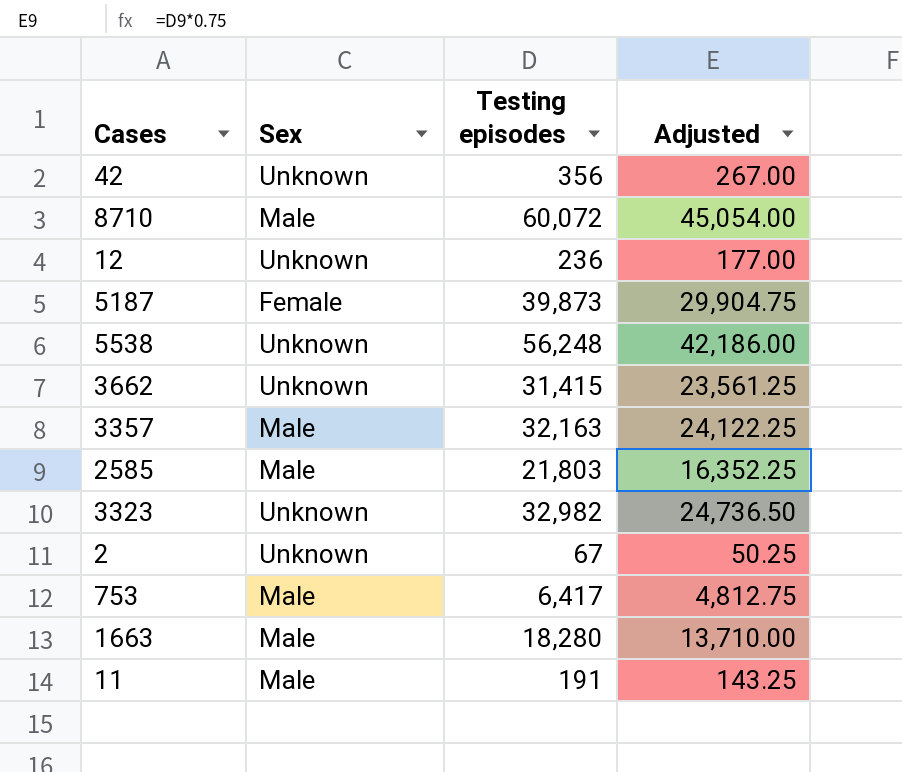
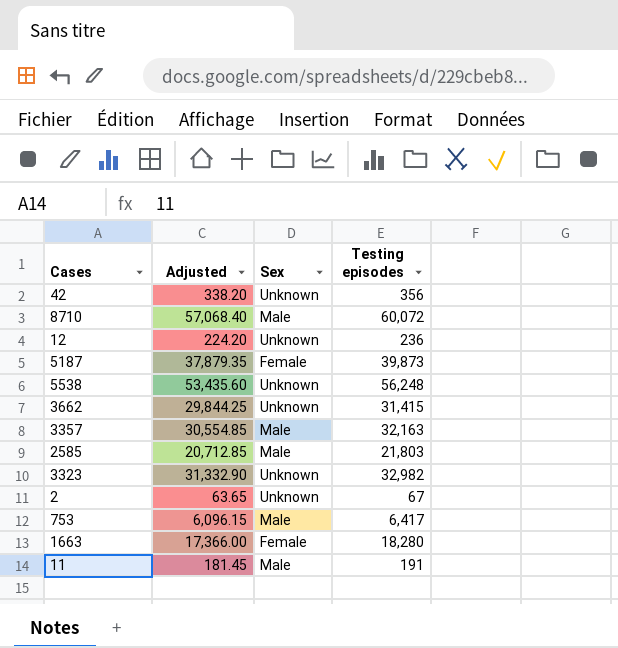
column Adjusted | formula: [Testing episodes] * 0.75 -> [Testing episodes] * 0.95
column Adjusted | position: 4 -> 2
1663 | Sex: Male -> Female

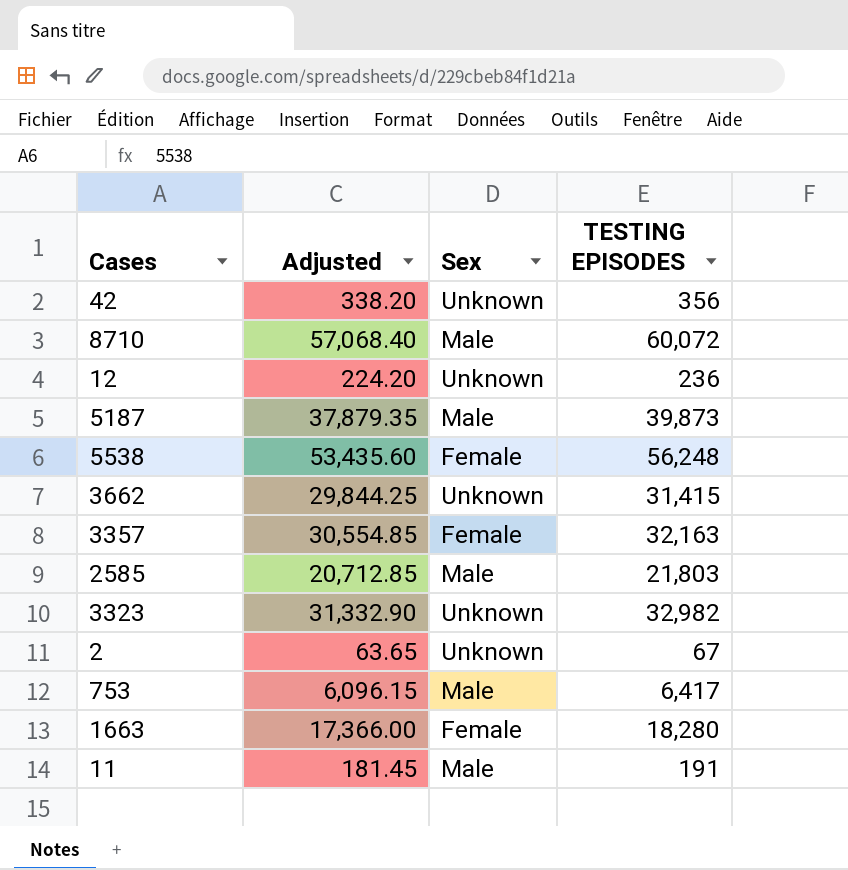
column name: Testing episodes -> TESTING EPISODES
5187 | Sex: Female -> Male
5538 | Sex: Unknown -> Female
3357 | Sex: Male -> Female

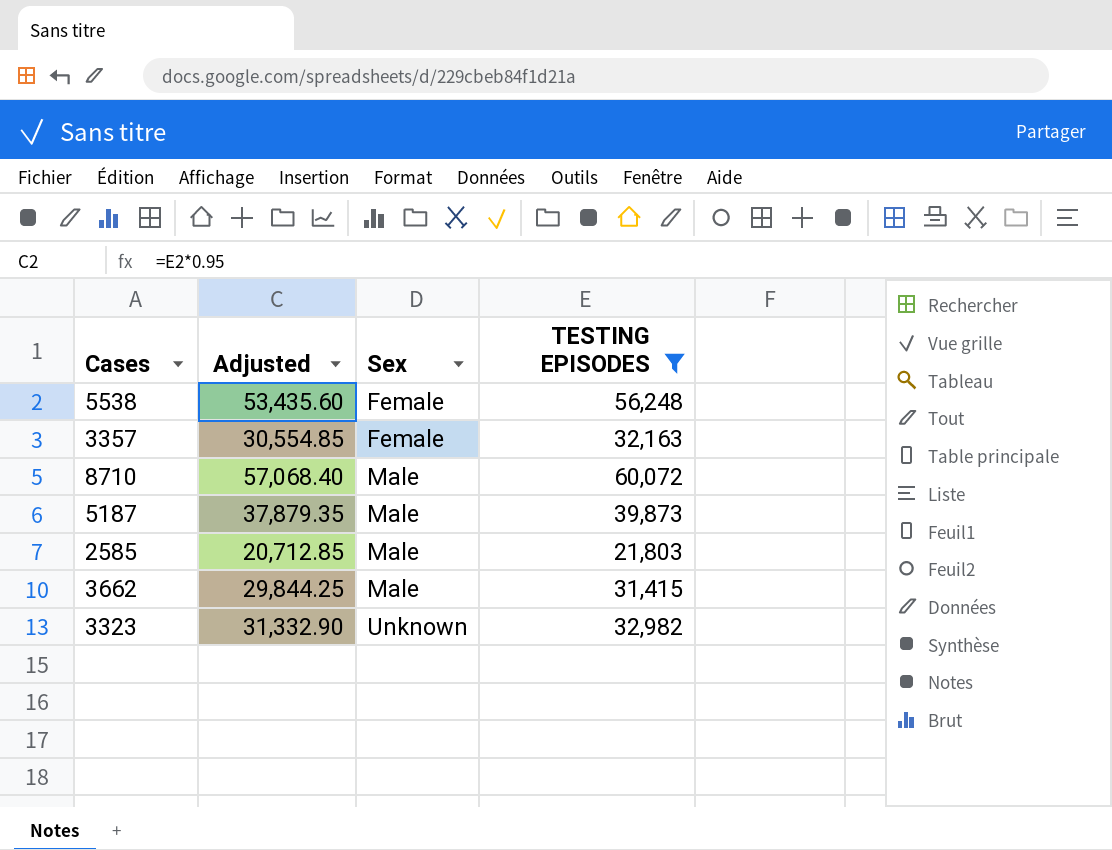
filter: none -> TESTING EPISODES >= 21,803
row order: none -> Sex ascending
3662 | Sex: Unknown -> Male

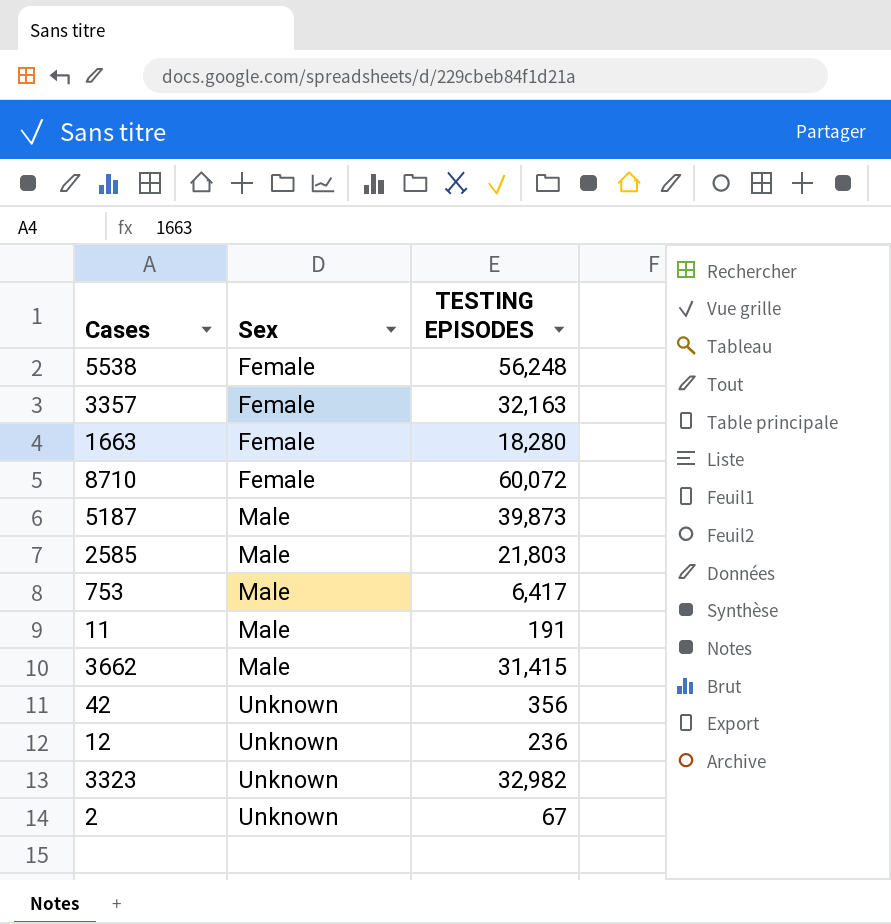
filter: TESTING EPISODES >= 21,803 -> none
column Adjusted | formula: [TESTING EPISODES] * 0.95 -> none
8710 | Sex: Male -> Female

